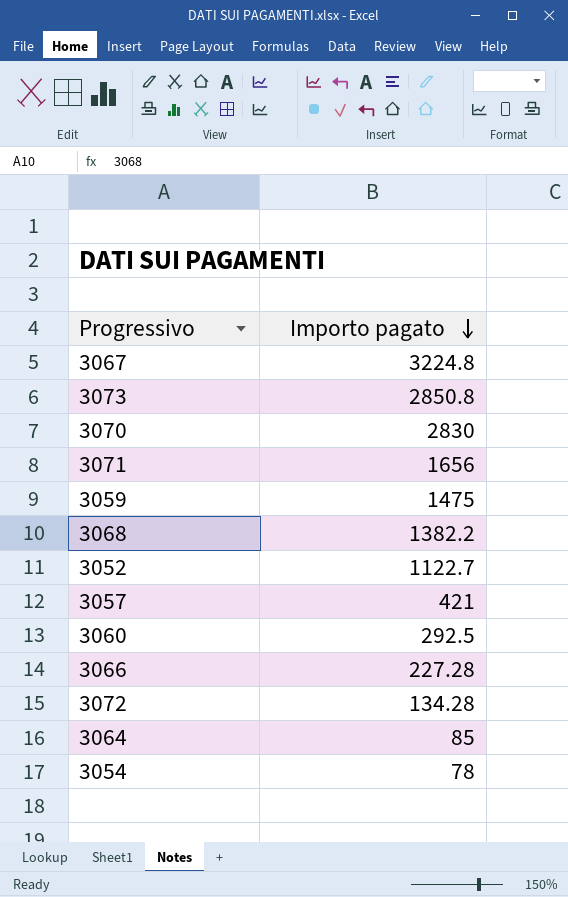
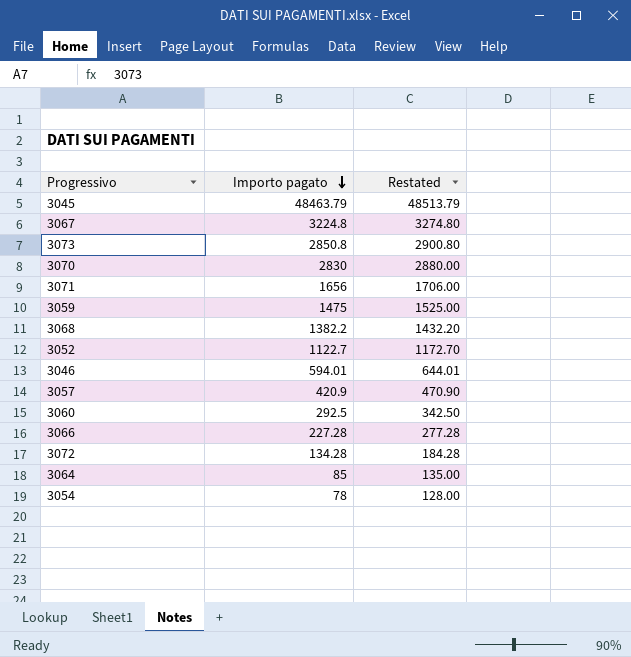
column Restated | formula: none -> [Importo pagato] + 50
row 3045: none -> 48463.79 | 48513.79
row 3046: none -> 594.01 | 644.01
3057 | Importo pagato: 421 -> 420.9

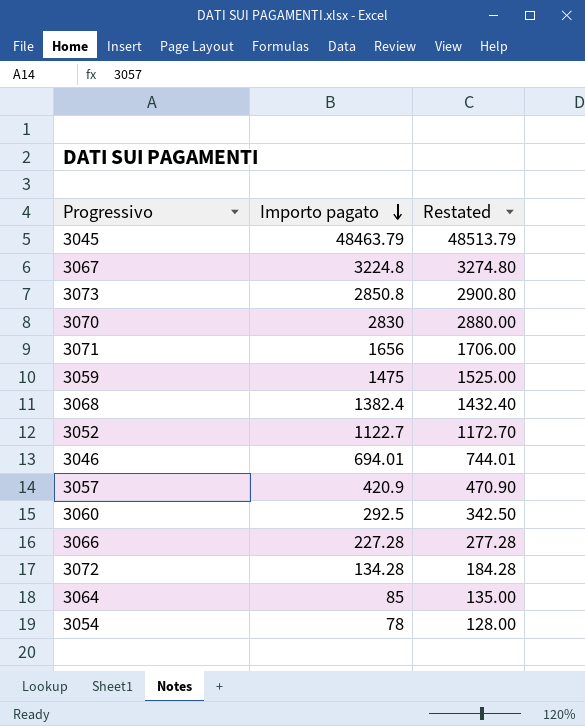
3068 | Importo pagato: 1382.2 -> 1382.4
3068 | Restated: 1432.20 -> 1432.40
3046 | Importo pagato: 594.01 -> 694.01
3046 | Restated: 644.01 -> 744.01

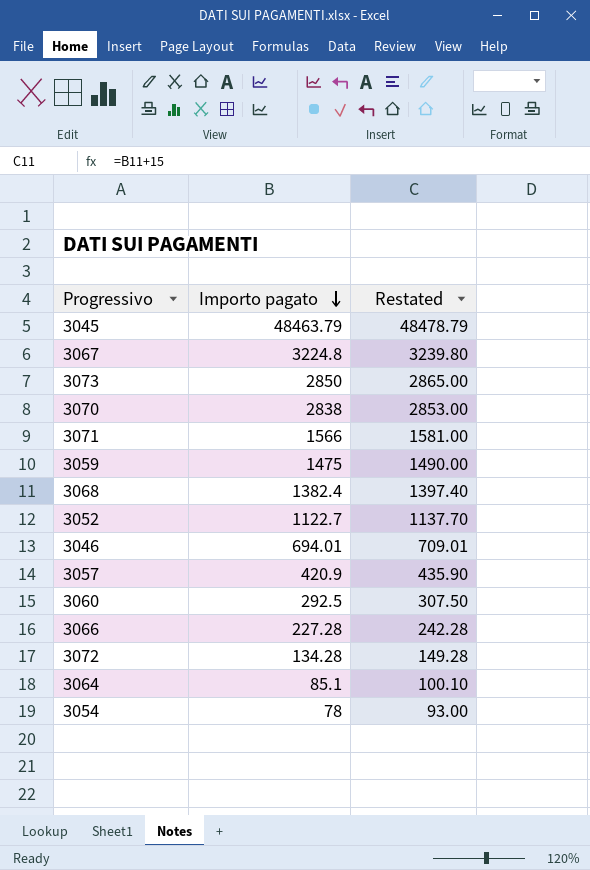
column Restated | formula: [Importo pagato] + 50 -> [Importo pagato] + 15
3073 | Importo pagato: 2850.8 -> 2850
3070 | Importo pagato: 2830 -> 2838
3071 | Importo pagato: 1656 -> 1566
3064 | Importo pagato: 85 -> 85.1

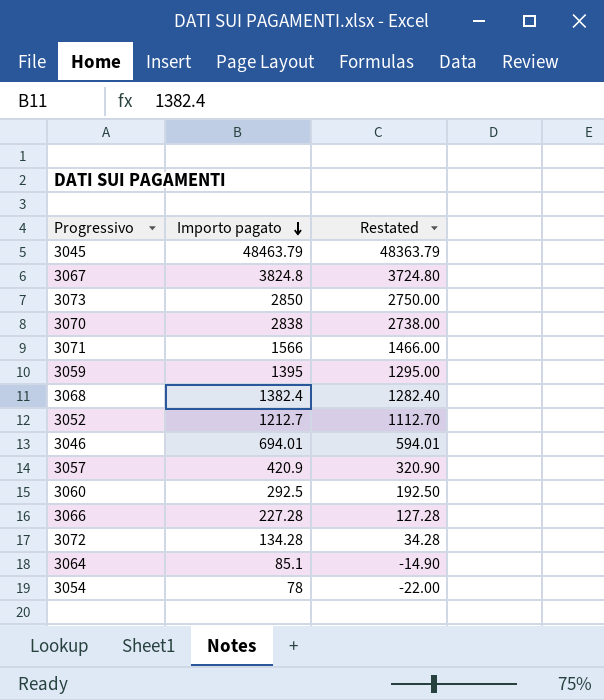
column Restated | formula: [Importo pagato] + 15 -> [Importo pagato] - 100
3067 | Importo pagato: 3224.8 -> 3824.8
3059 | Importo pagato: 1475 -> 1395
3052 | Importo pagato: 1122.7 -> 1212.7

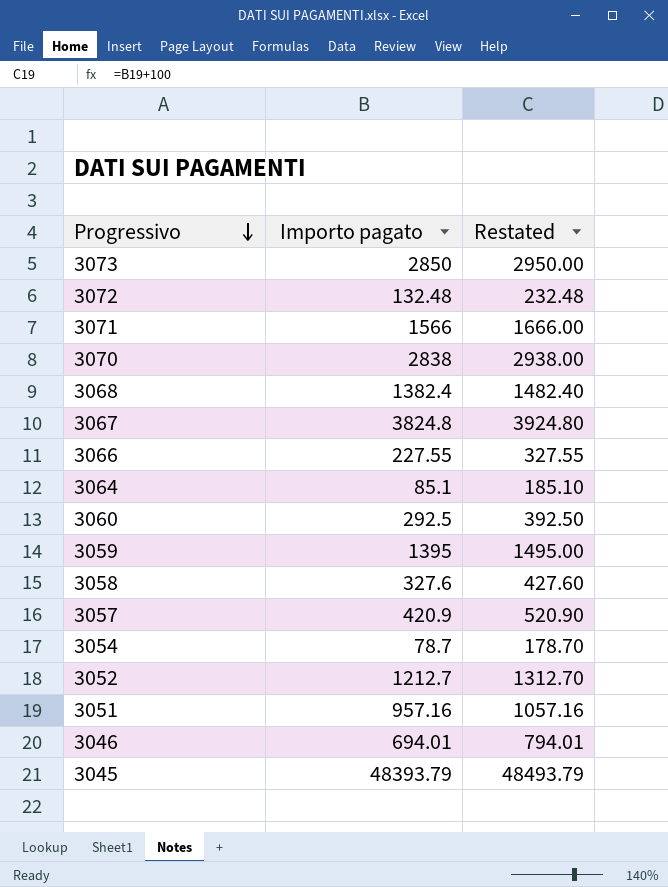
row order: Importo pagato descending -> Progressivo descending
column Restated | formula: [Importo pagato] - 100 -> [Importo pagato] + 100
3072 | Importo pagato: 134.28 -> 132.48
3066 | Importo pagato: 227.28 -> 227.55
row 3058: none -> 327.6 | 427.60
3054 | Importo pagato: 78 -> 78.7
row 3051: none -> 957.16 | 1057.16
3045 | Importo pagato: 48463.79 -> 48393.79

